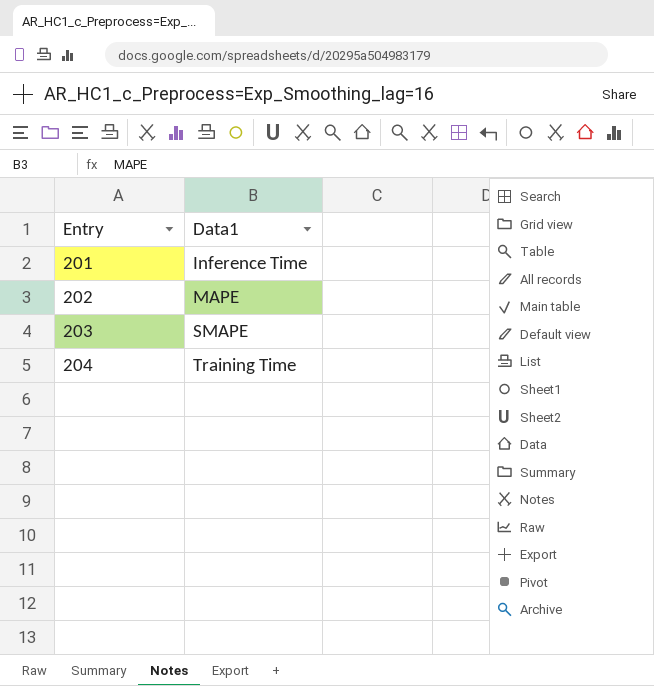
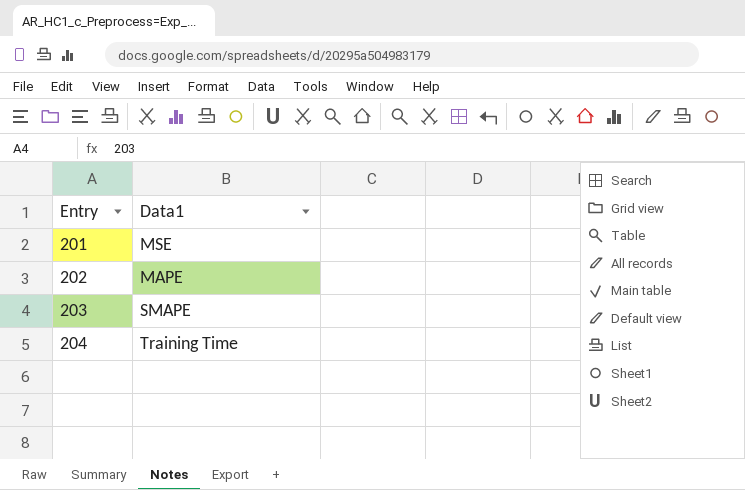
201 | Data1: Inference Time -> MSE

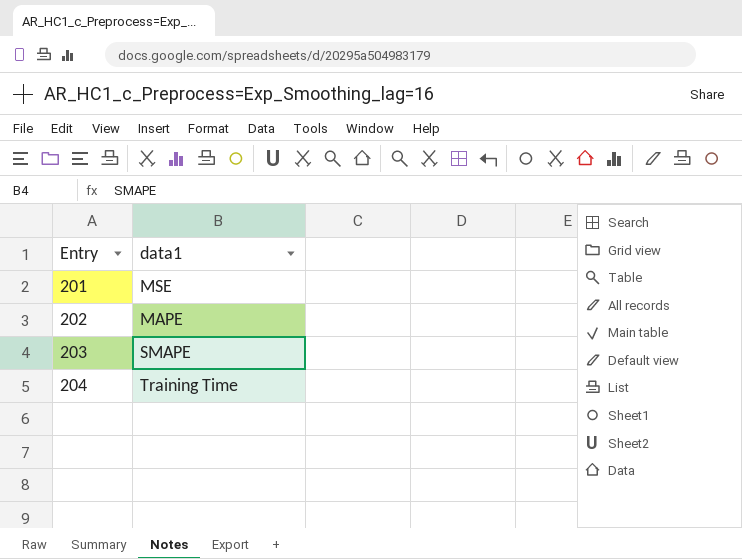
column name: Data1 -> data1

